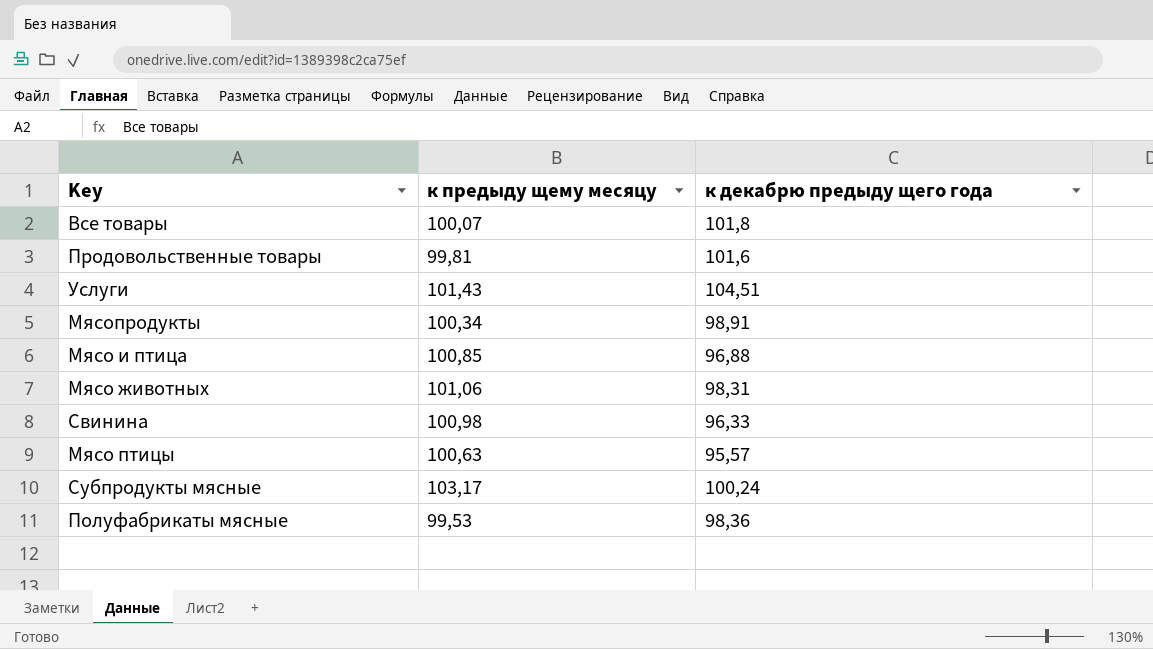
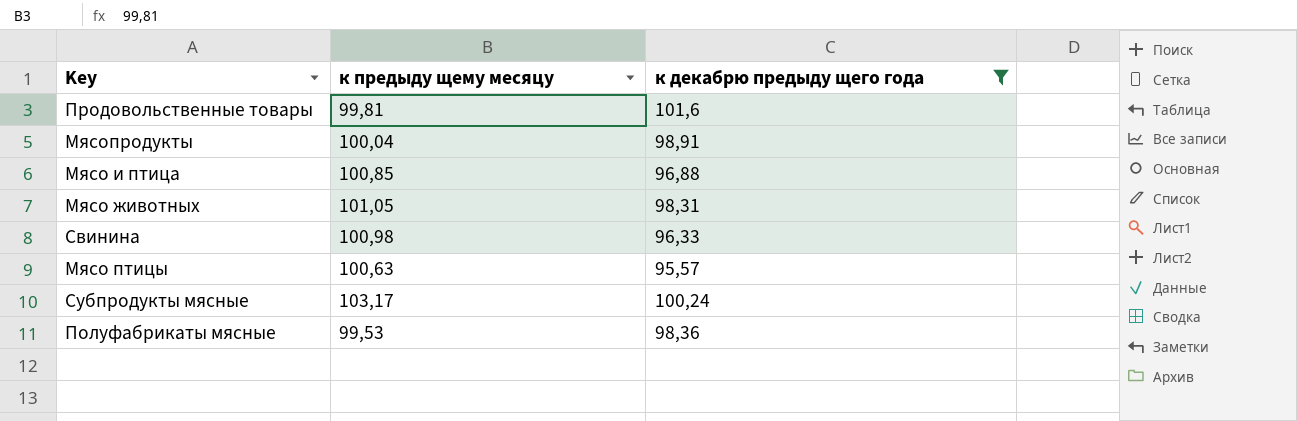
filter: none -> к декабрю предыду щего года <= 101,6
Мясопродукты | к предыду щему месяцу: 100,34 -> 100,04
Мясо животных | к предыду щему месяцу: 101,06 -> 101,05

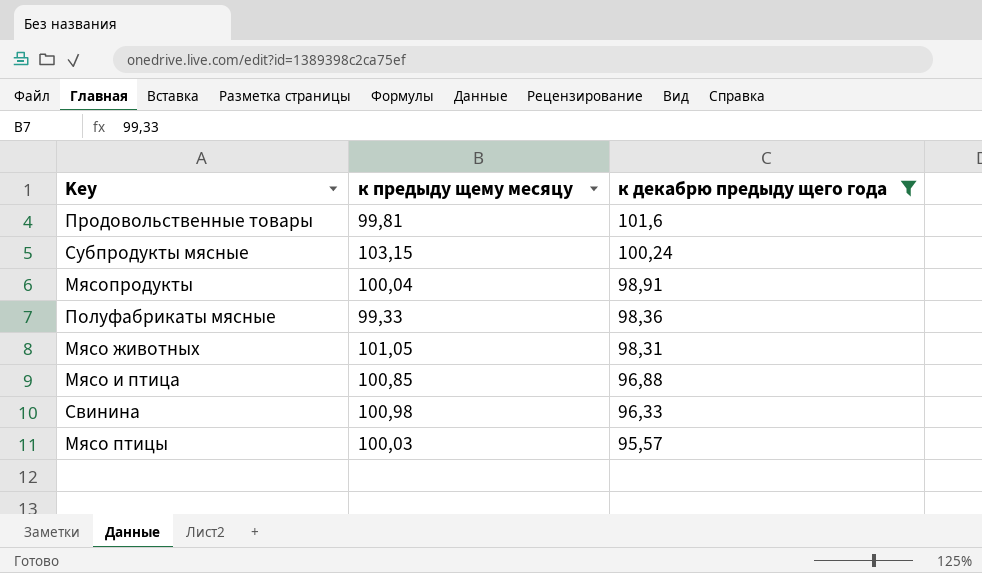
row order: none -> к декабрю предыду щего года descending
Субпродукты мясные | к предыду щему месяцу: 103,17 -> 103,15
Полуфабрикаты мясные | к предыду щему месяцу: 99,53 -> 99,33
Мясо птицы | к предыду щему месяцу: 100,63 -> 100,03

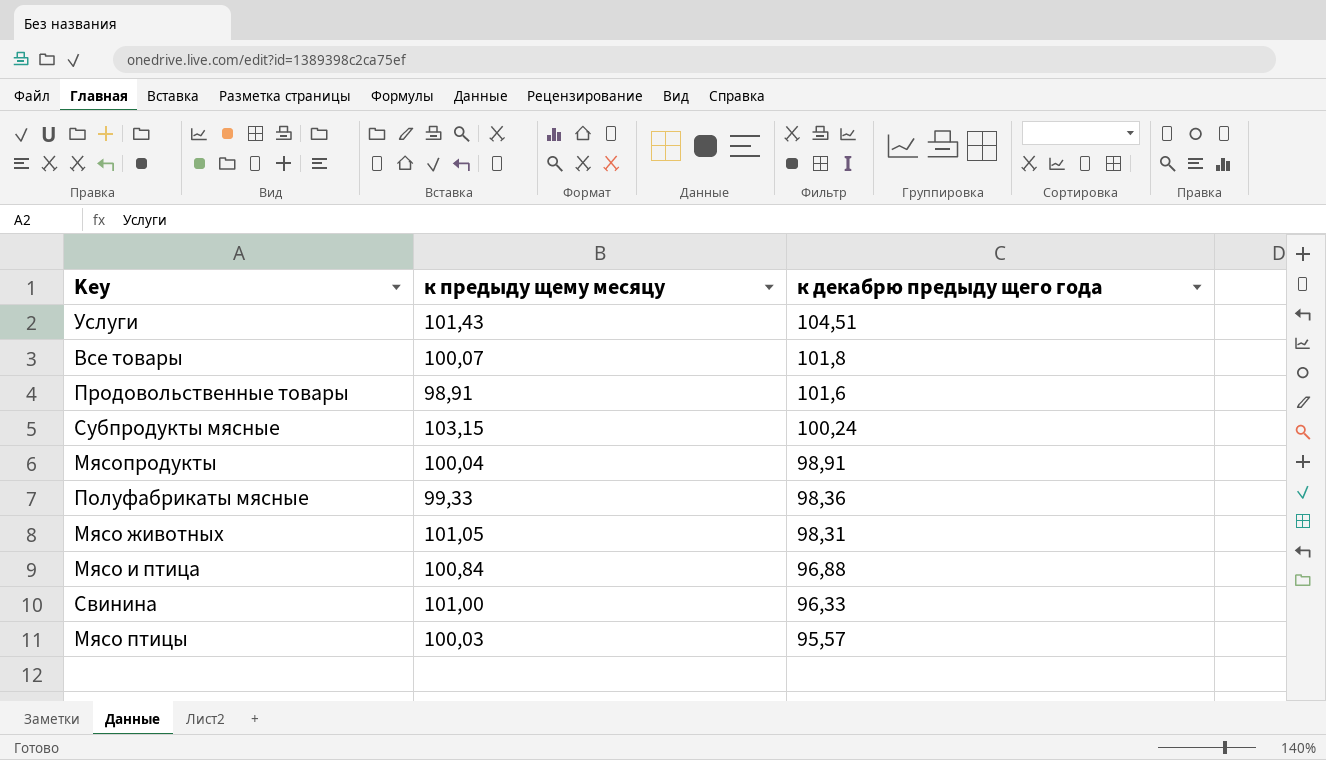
filter: к декабрю предыду щего года <= 101,6 -> none
Продовольственные товары | к предыду щему месяцу: 99,81 -> 98,91
Мясо и птица | к предыду щему месяцу: 100,85 -> 100,84
Свинина | к предыду щему месяцу: 100,98 -> 101,00

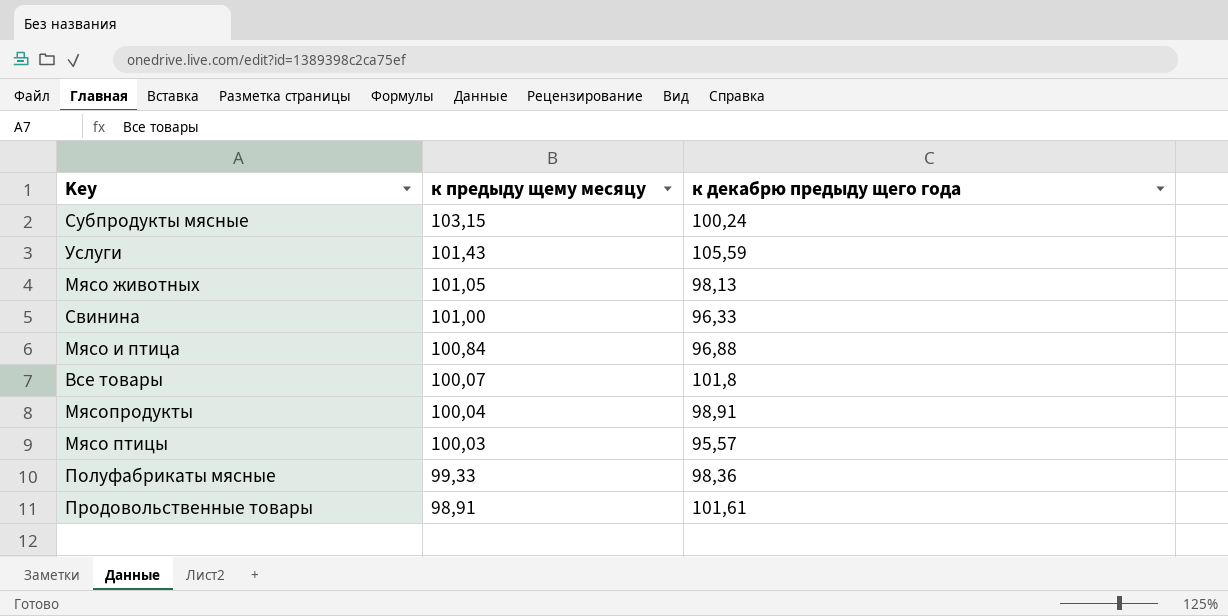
row order: к декабрю предыду щего года descending -> к предыду щему месяцу descending
Услуги | к декабрю предыду щего года: 104,51 -> 105,59
Мясо животных | к декабрю предыду щего года: 98,31 -> 98,13
Продовольственные товары | к декабрю предыду щего года: 101,6 -> 101,61

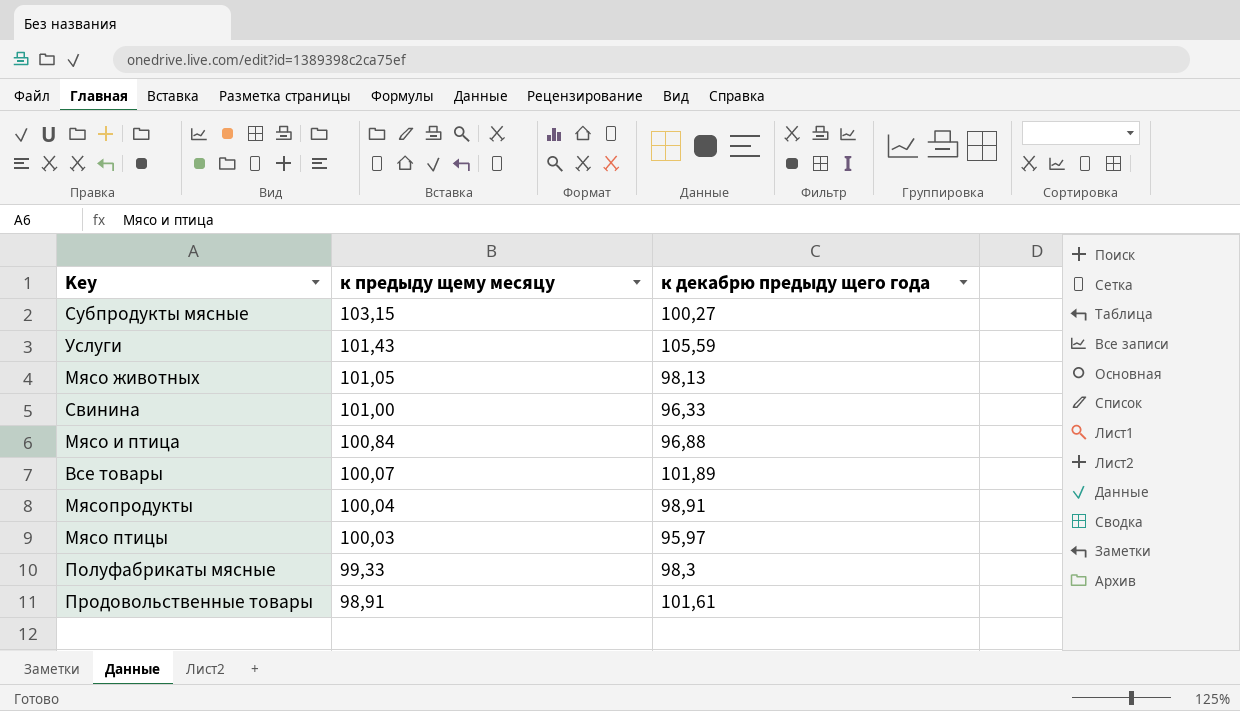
Субпродукты мясные | к декабрю предыду щего года: 100,24 -> 100,27
Все товары | к декабрю предыду щего года: 101,8 -> 101,89
Мясо птицы | к декабрю предыду щего года: 95,57 -> 95,97
Полуфабрикаты мясные | к декабрю предыду щего года: 98,36 -> 98,3

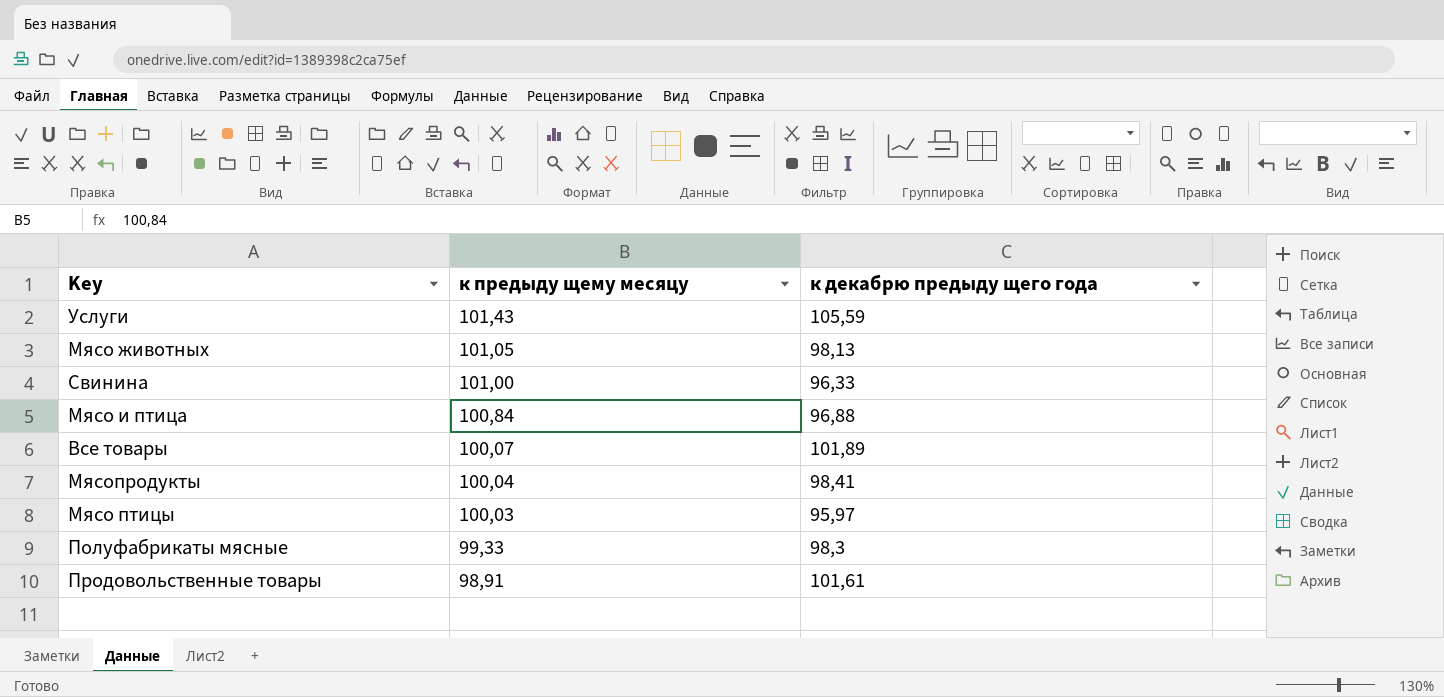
row Субпродукты мясные: 103,15 | 100,27 -> none
Мясопродукты | к декабрю предыду щего года: 98,91 -> 98,41

